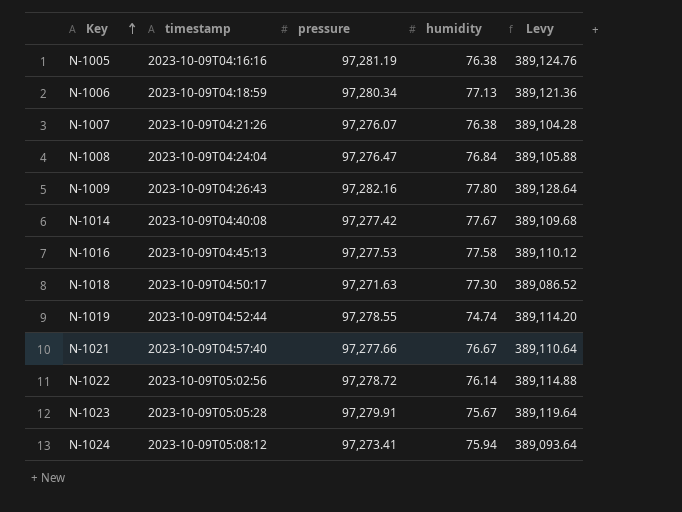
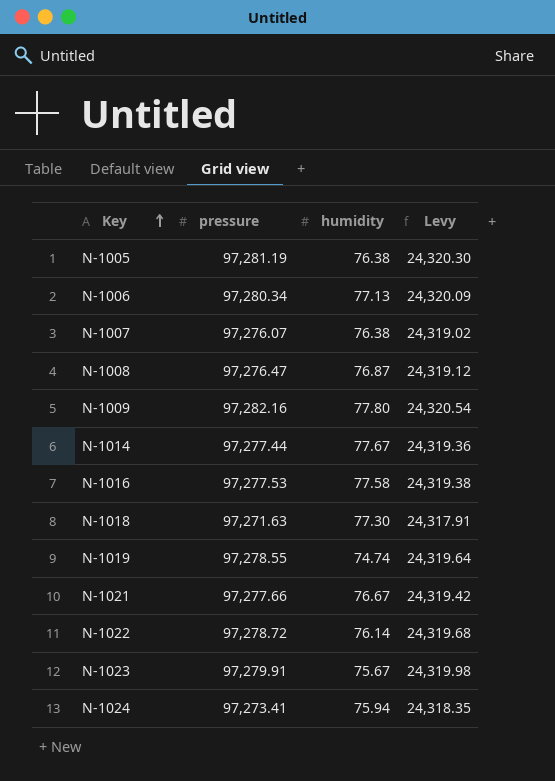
column timestamp | position: 2 -> none
column Levy | formula: [pressure] * 4 -> [pressure] * 0.25
N-1008 | humidity: 76.84 -> 76.87
N-1014 | pressure: 97,277.42 -> 97,277.44

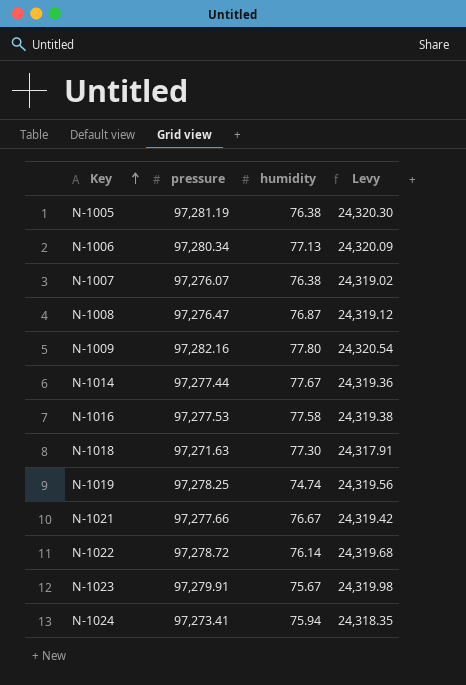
N-1019 | pressure: 97,278.55 -> 97,278.25
N-1019 | Levy: 24,319.64 -> 24,319.56

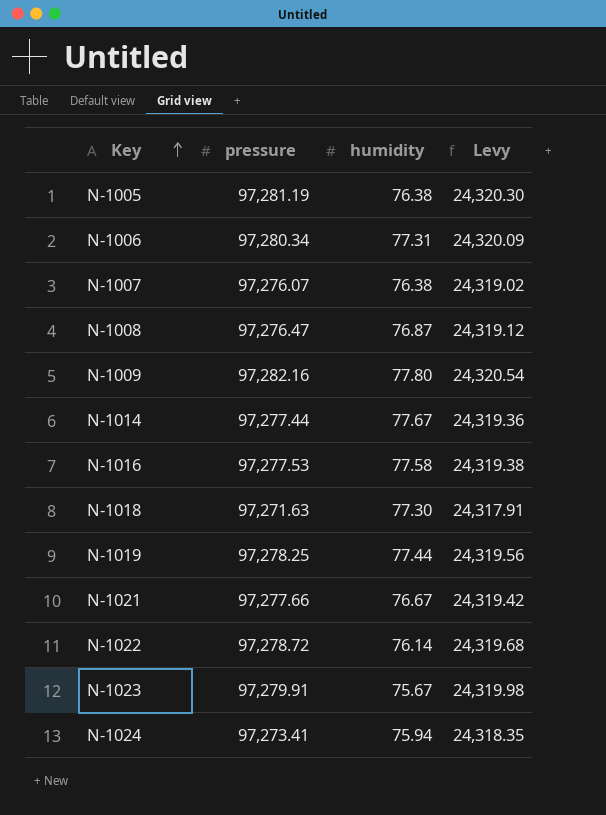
N-1006 | humidity: 77.13 -> 77.31
N-1019 | humidity: 74.74 -> 77.44

